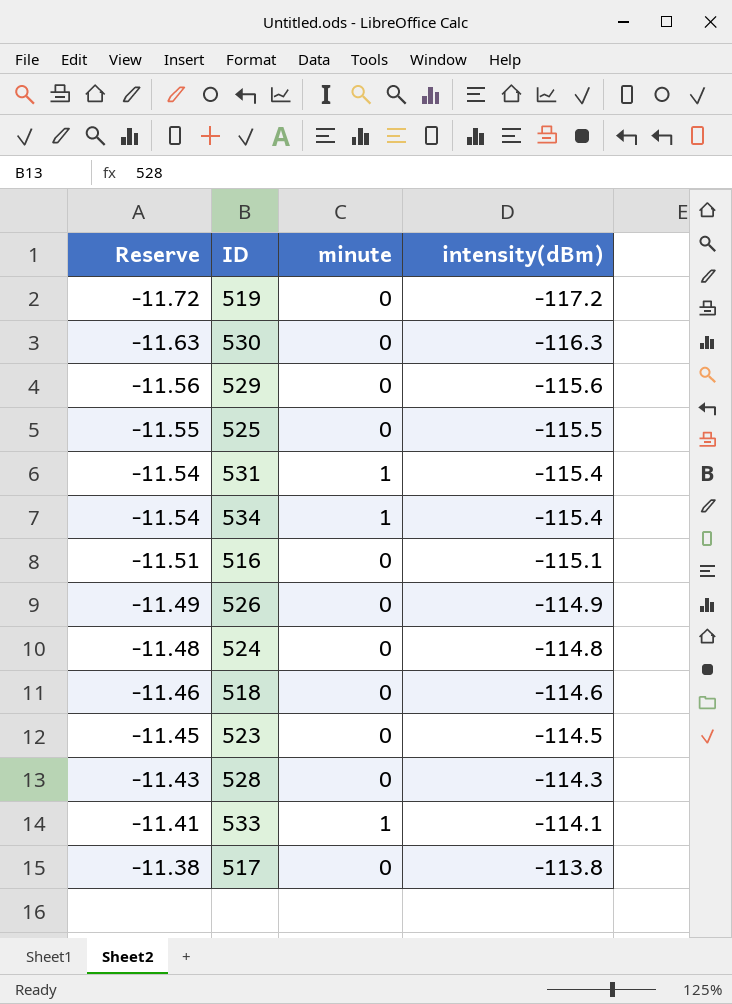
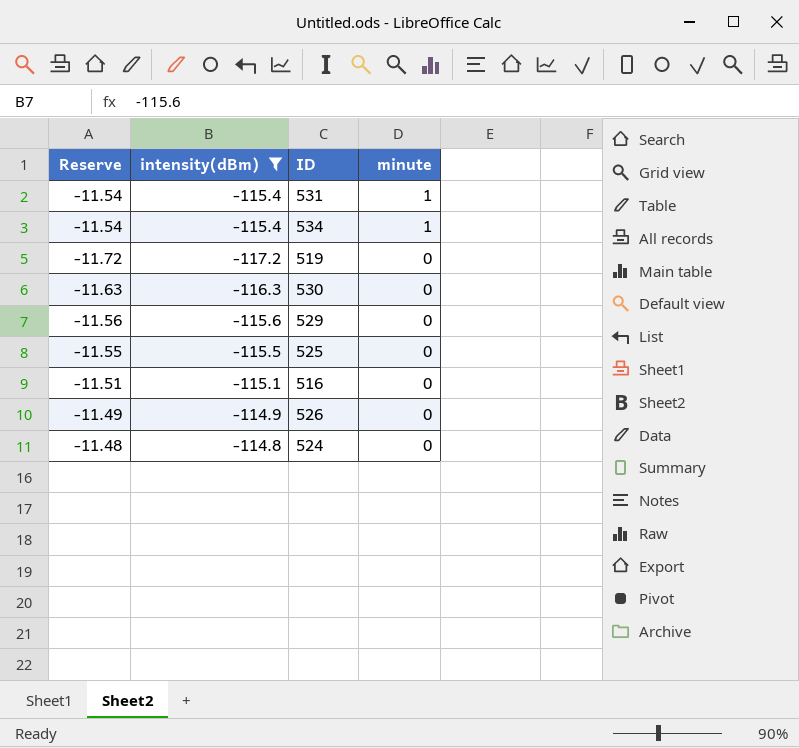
filter: none -> intensity(dBm) <= -114.8
row order: Reserve ascending -> minute descending
column intensity(dBm) | position: 4 -> 2

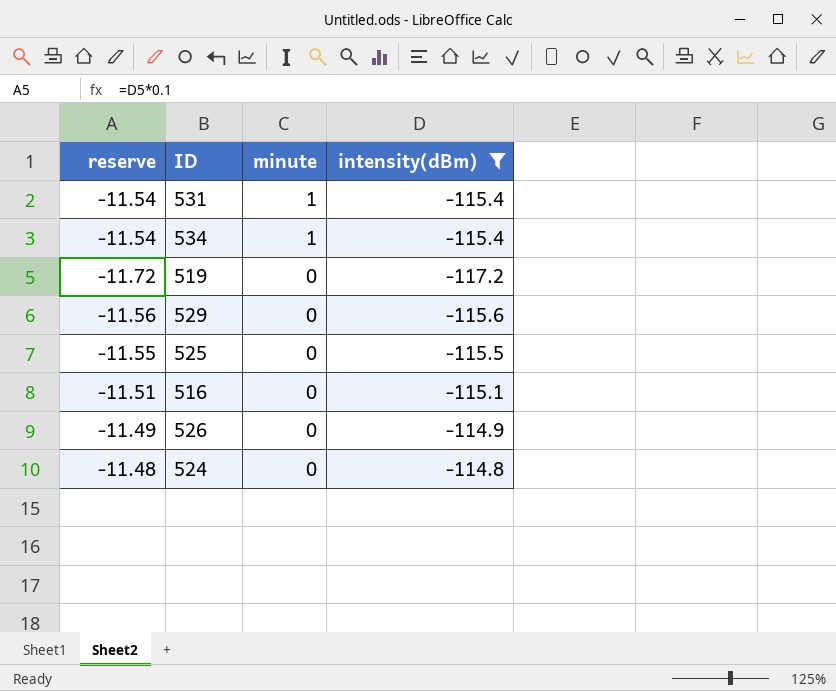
column name: Reserve -> reserve
column intensity(dBm) | position: 2 -> 4
row 530: -11.63 | -116.3 | 0 -> none

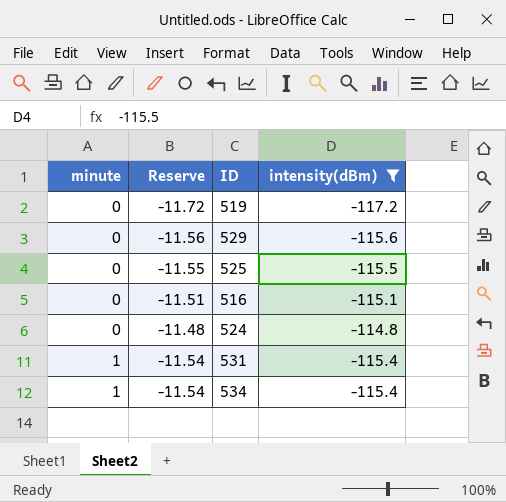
row order: minute descending -> minute ascending
column minute | position: 3 -> 1
column name: reserve -> Reserve
row 526: -11.49 | 0 | -114.9 -> none

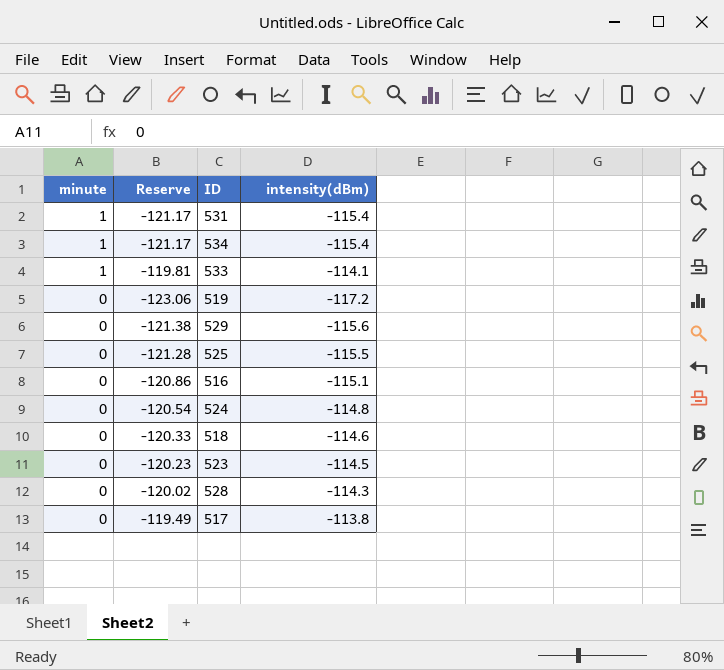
filter: intensity(dBm) <= -114.8 -> none
row order: minute ascending -> minute descending
column Reserve | formula: [intensity(dBm)] * 0.1 -> [intensity(dBm)] * 1.05

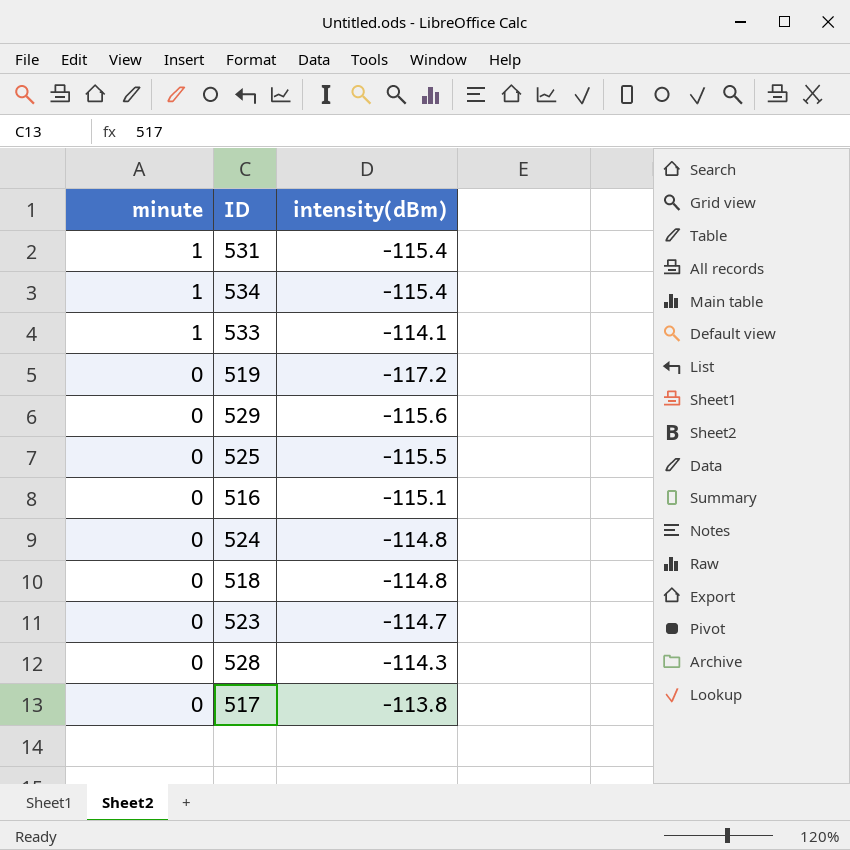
column Reserve | formula: [intensity(dBm)] * 1.05 -> none
518 | intensity(dBm): -114.6 -> -114.8
523 | intensity(dBm): -114.5 -> -114.7

